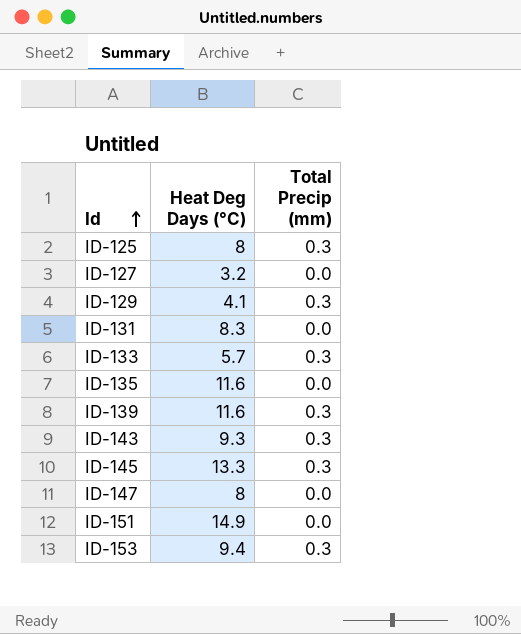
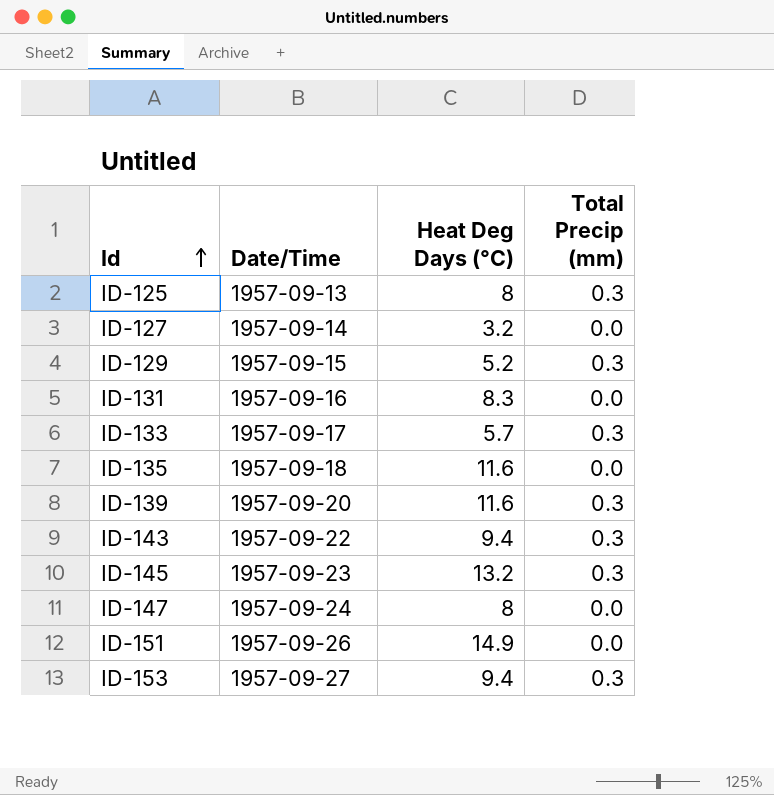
column Date/Time | position: none -> 2
ID-129 | Heat Deg Days (°C): 4.1 -> 5.2
ID-143 | Heat Deg Days (°C): 9.3 -> 9.4
ID-145 | Heat Deg Days (°C): 13.3 -> 13.2

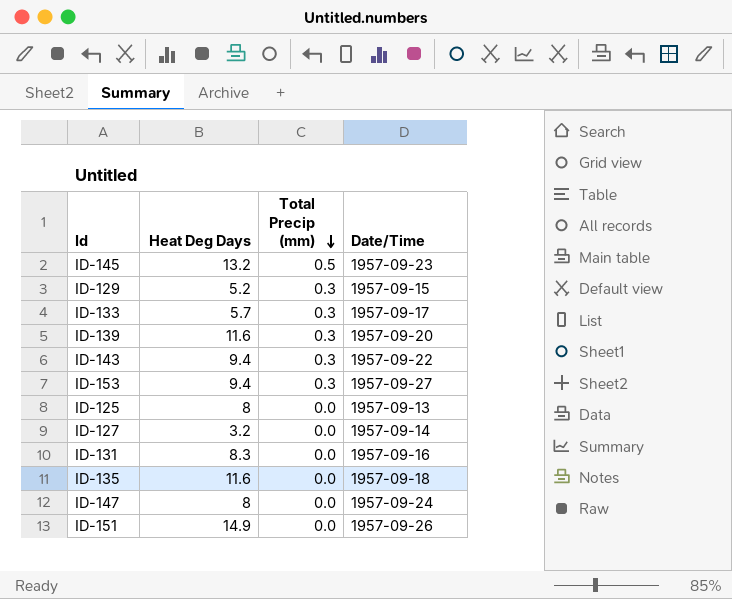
row order: Id ascending -> Total Precip (mm) descending
column name: Heat Deg Days (°C) -> Heat Deg Days
column Date/Time | position: 2 -> 4
ID-145 | Total Precip (mm): 0.3 -> 0.5
ID-125 | Total Precip (mm): 0.3 -> 0.0

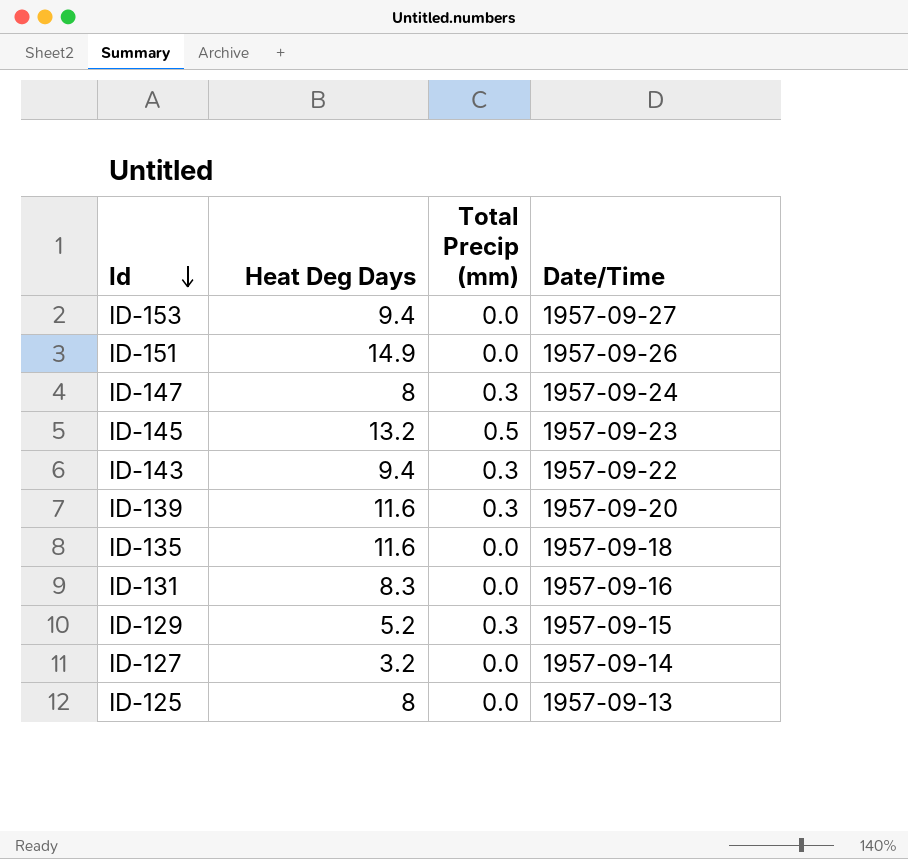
row order: Total Precip (mm) descending -> Id descending
row ID-133: 5.7 | 0.3 | 1957-09-17 -> none
ID-153 | Total Precip (mm): 0.3 -> 0.0
ID-147 | Total Precip (mm): 0.0 -> 0.3

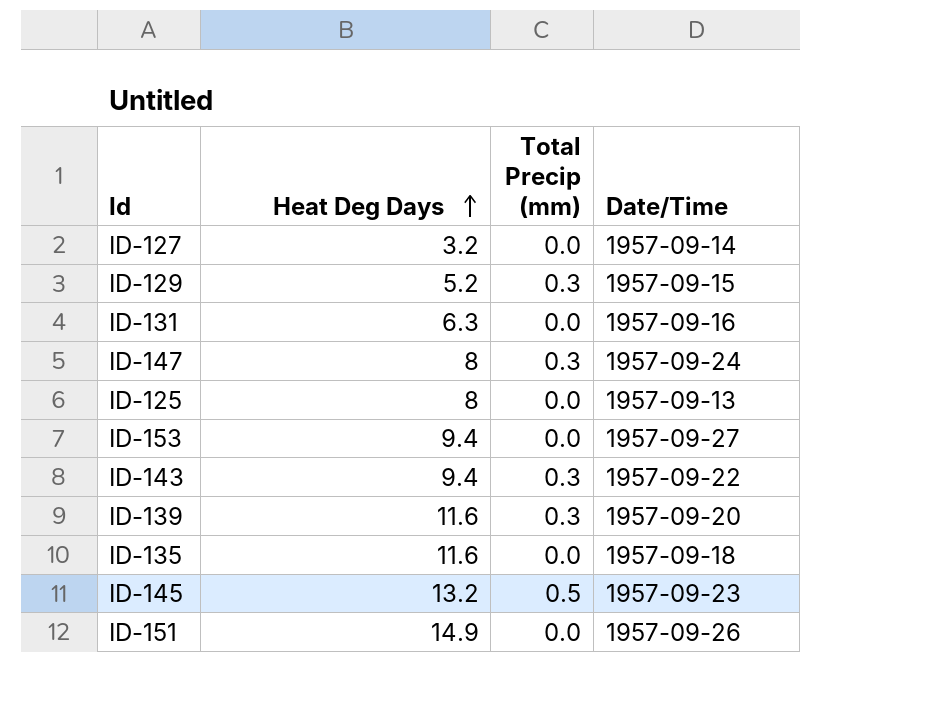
row order: Id descending -> Heat Deg Days ascending
ID-131 | Heat Deg Days: 8.3 -> 6.3

